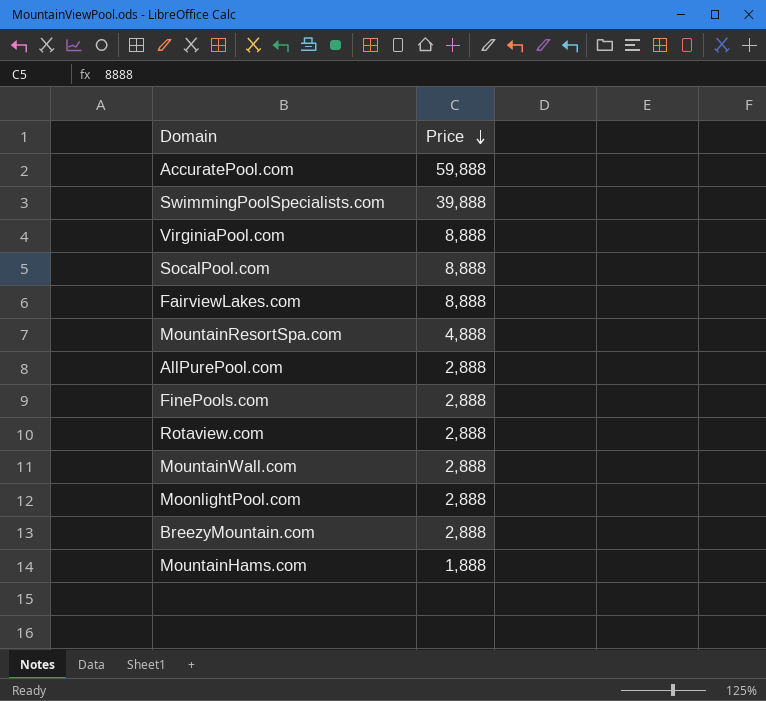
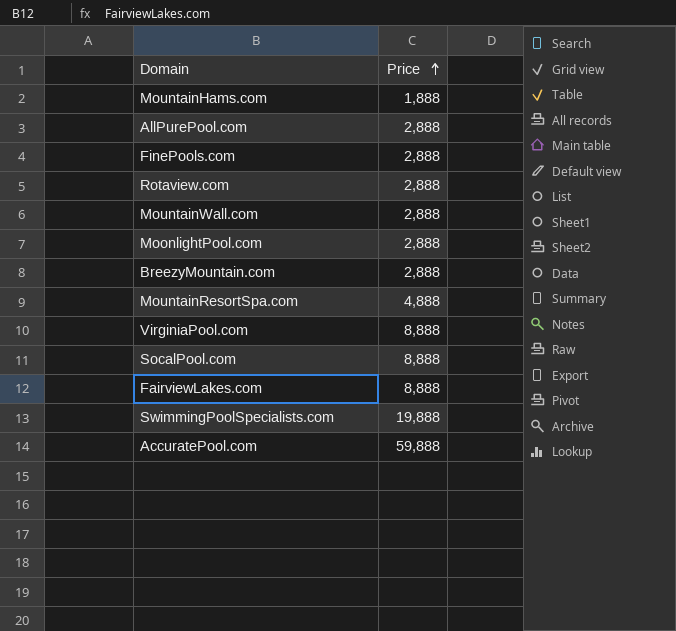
row order: Price descending -> Price ascending
SwimmingPoolSpecialists.com | Price: 39,888 -> 19,888

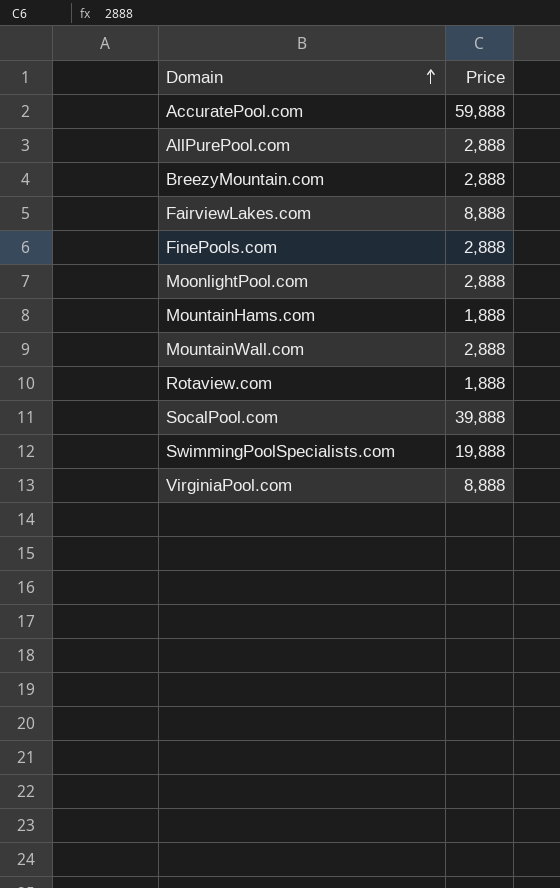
row order: Price ascending -> Domain ascending
row MountainResortSpa.com: 4,888 -> none
Rotaview.com | Price: 2,888 -> 1,888
SocalPool.com | Price: 8,888 -> 39,888

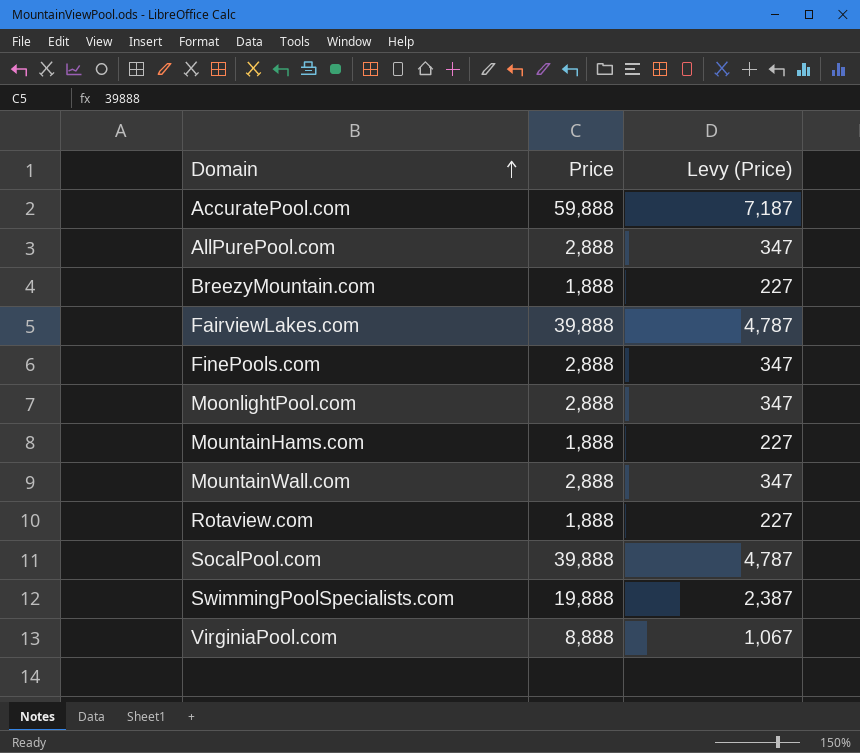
column Levy (Price) | formula: none -> [Price] * 0.12
BreezyMountain.com | Price: 2,888 -> 1,888
FairviewLakes.com | Price: 8,888 -> 39,888

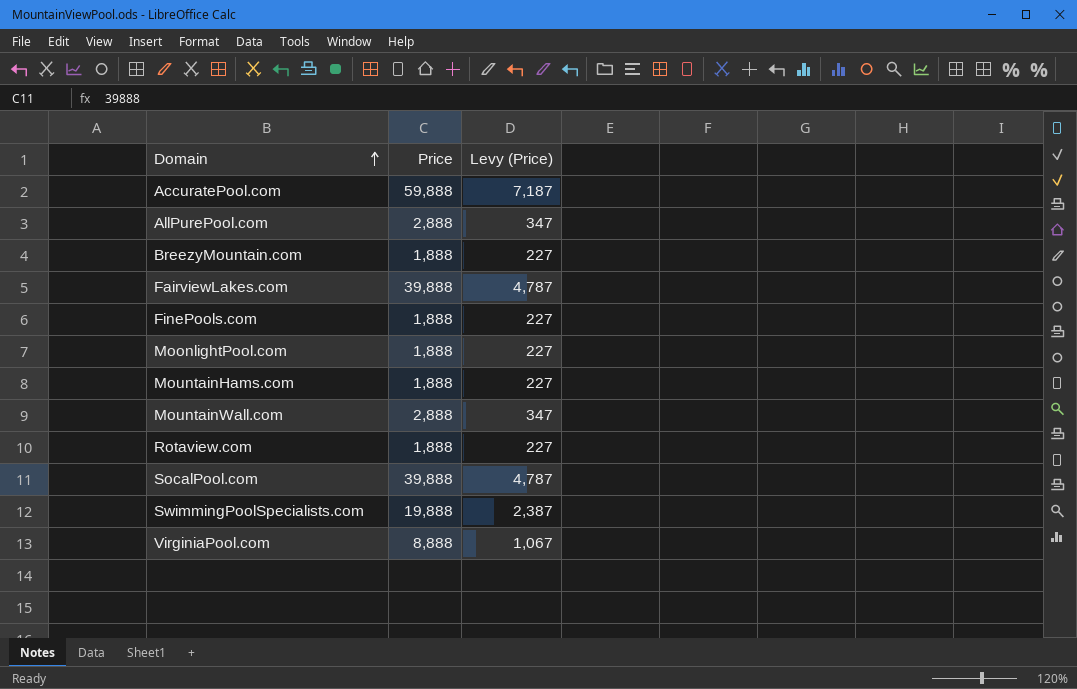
FinePools.com | Price: 2,888 -> 1,888
FinePools.com | Levy (Price): 347 -> 227
MoonlightPool.com | Price: 2,888 -> 1,888
MoonlightPool.com | Levy (Price): 347 -> 227

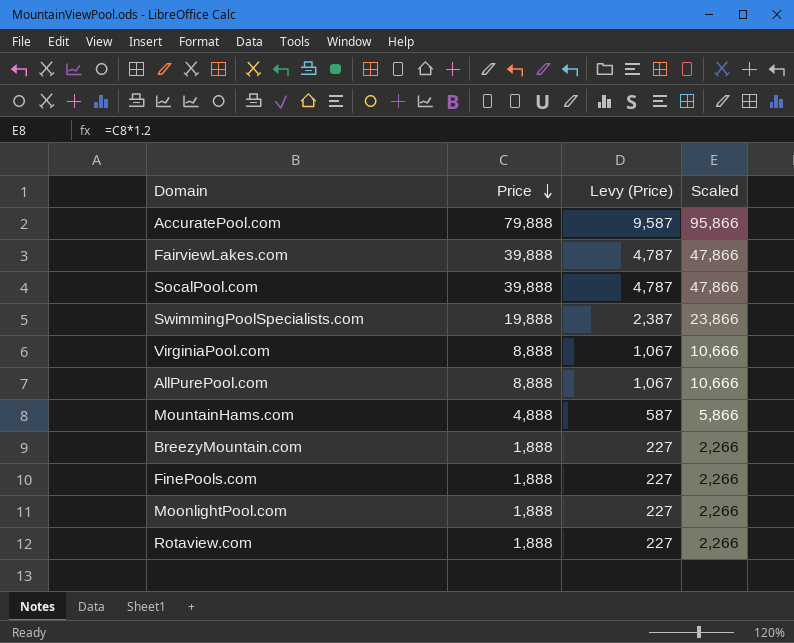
row order: Domain ascending -> Price descending
column Scaled | formula: none -> [Price] * 1.2
row MountainWall.com: 2,888 | 347 -> none
AccuratePool.com | Price: 59,888 -> 79,888
AccuratePool.com | Levy (Price): 7,187 -> 9,587
AllPurePool.com | Price: 2,888 -> 8,888
AllPurePool.com | Levy (Price): 347 -> 1,067
MountainHams.com | Price: 1,888 -> 4,888
MountainHams.com | Levy (Price): 227 -> 587

